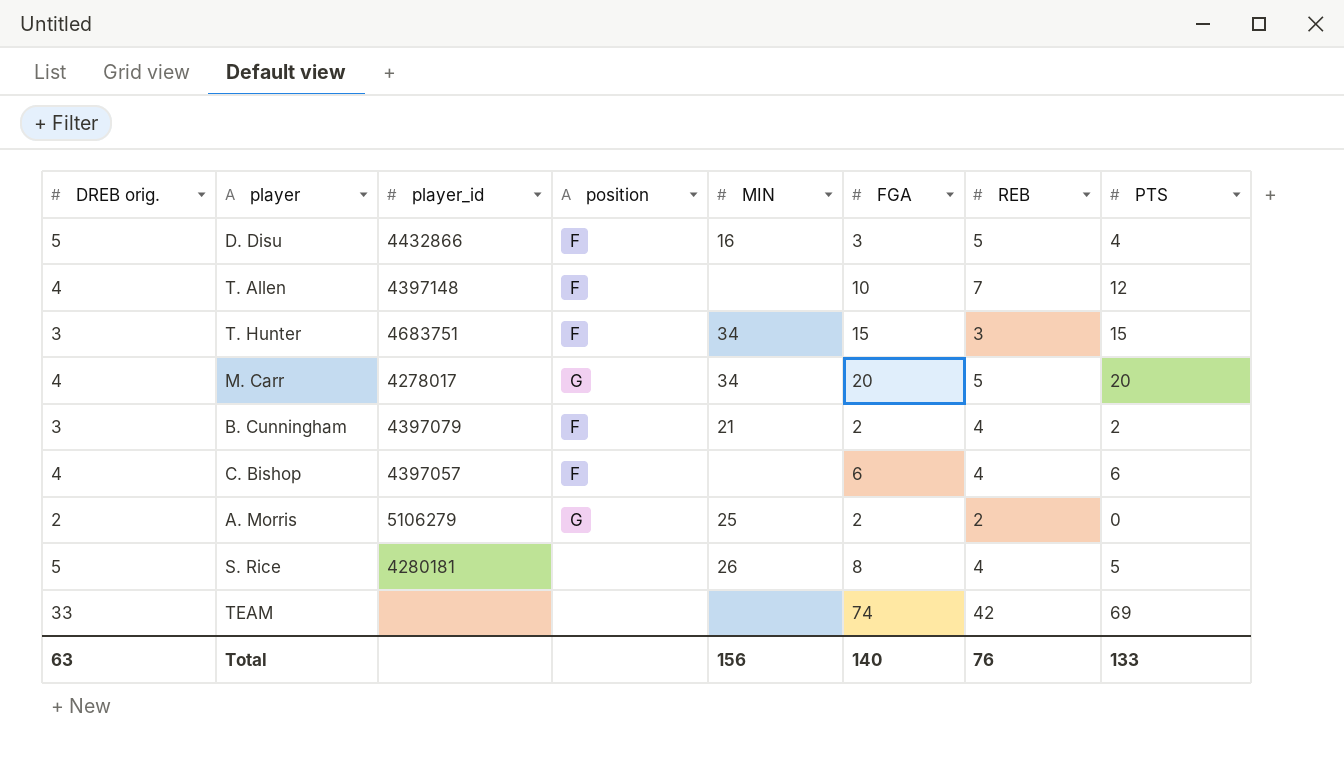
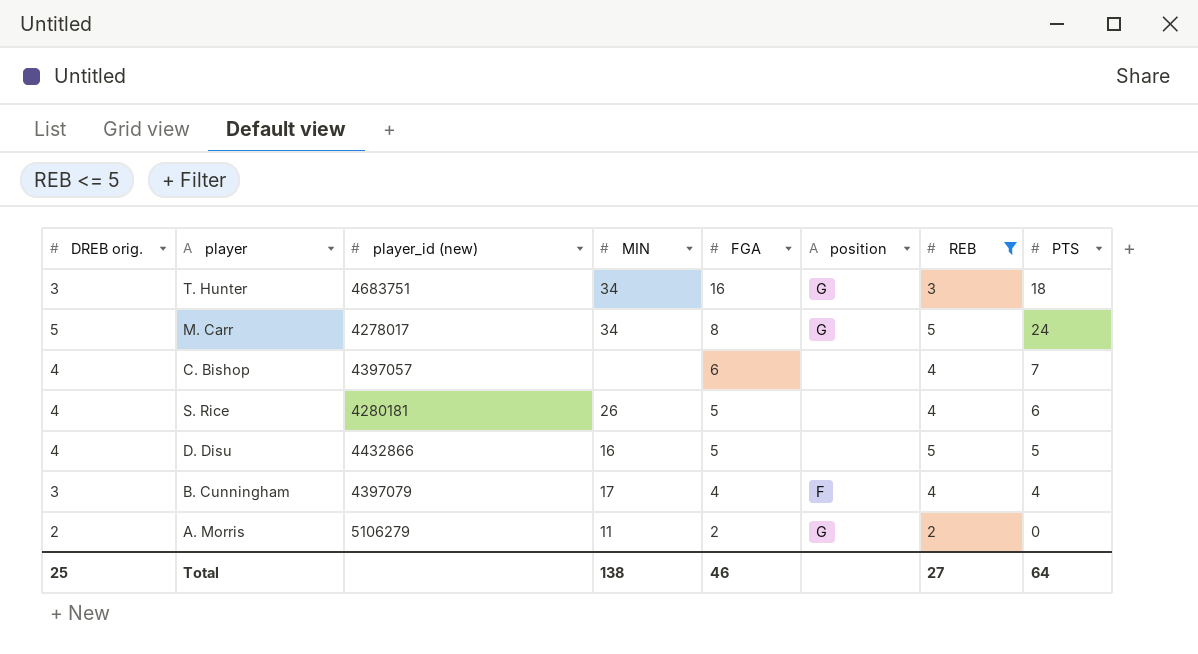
filter: none -> REB <= 5
row order: none -> FGA descending
column name: player_id -> player_id (new)
column position | position: 4 -> 6
T. Hunter | FGA: 15 -> 16
T. Hunter | position: F -> G
T. Hunter | PTS: 15 -> 18
M. Carr | DREB orig.: 4 -> 5
M. Carr | FGA: 20 -> 8
M. Carr | PTS: 20 -> 24
C. Bishop | position: F -> none
C. Bishop | PTS: 6 -> 7
S. Rice | DREB orig.: 5 -> 4
S. Rice | FGA: 8 -> 5
S. Rice | PTS: 5 -> 6
D. Disu | DREB orig.: 5 -> 4
D. Disu | FGA: 3 -> 5
D. Disu | position: F -> none
D. Disu | PTS: 4 -> 5
B. Cunningham | MIN: 21 -> 17
B. Cunningham | FGA: 2 -> 4
B. Cunningham | PTS: 2 -> 4
A. Morris | MIN: 25 -> 11
Total | DREB orig.: 63 -> 25
Total | MIN: 156 -> 138
Total | FGA: 140 -> 46
Total | REB: 76 -> 27
Total | PTS: 133 -> 64

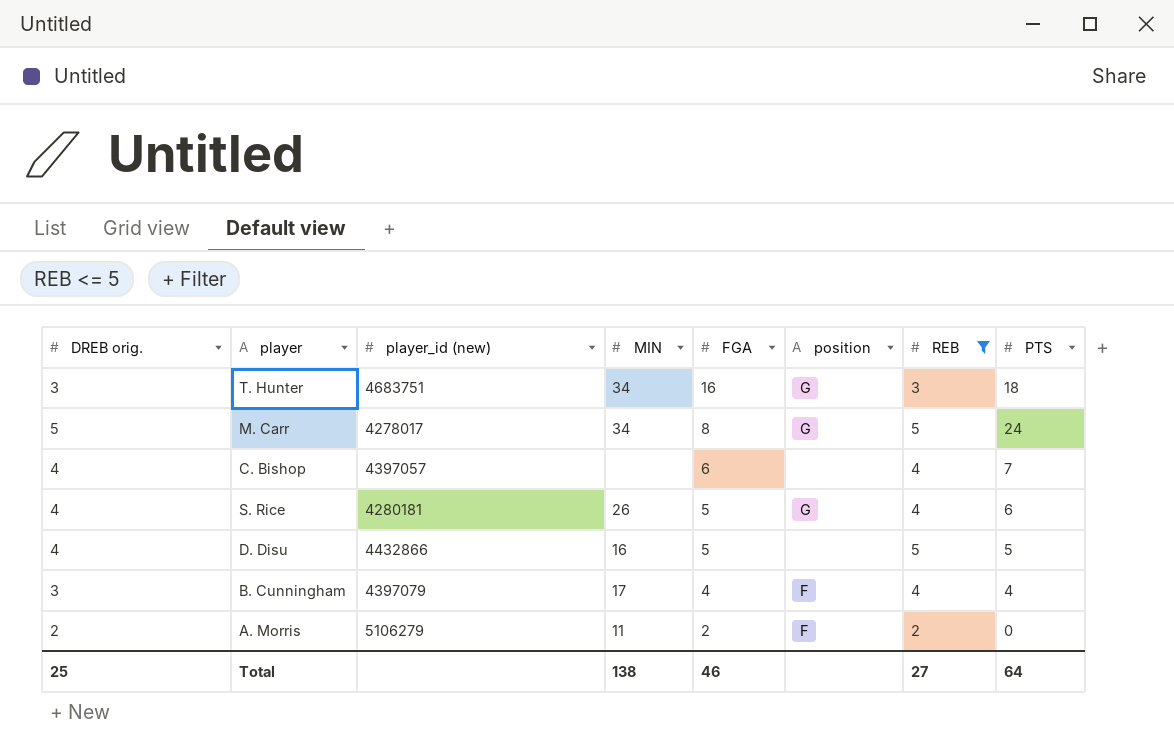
S. Rice | position: none -> G
A. Morris | position: G -> F

